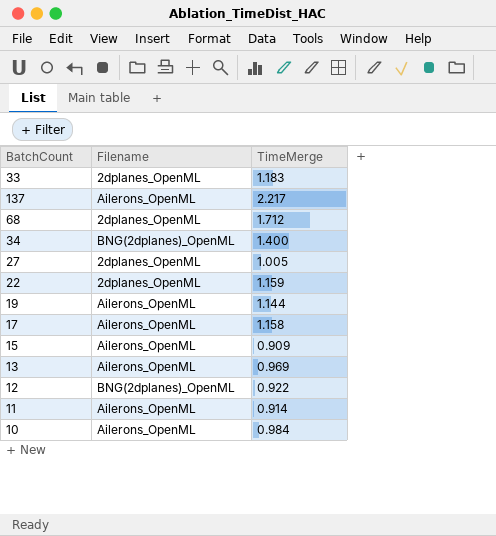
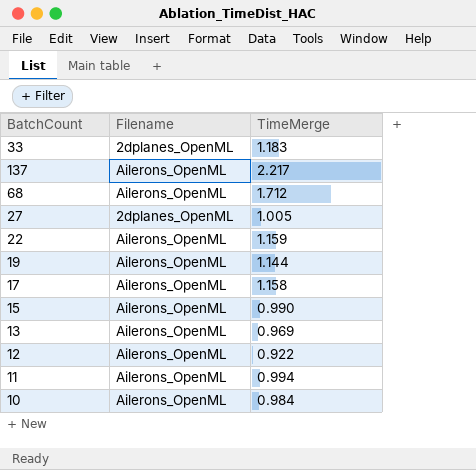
row 34: BNG(2dplanes)_OpenML | 1.400 -> none
68 | Filename: 2dplanes_OpenML -> Ailerons_OpenML
22 | Filename: 2dplanes_OpenML -> Ailerons_OpenML
15 | TimeMerge: 0.909 -> 0.990
12 | Filename: BNG(2dplanes)_OpenML -> Ailerons_OpenML
11 | TimeMerge: 0.914 -> 0.994

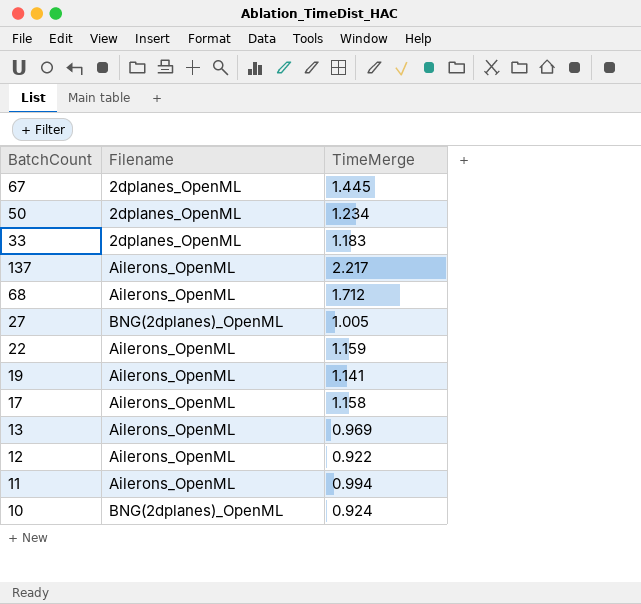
row 15: Ailerons_OpenML | 0.990 -> none
row 67: none -> 2dplanes_OpenML | 1.445
row 50: none -> 2dplanes_OpenML | 1.234
27 | Filename: 2dplanes_OpenML -> BNG(2dplanes)_OpenML
19 | TimeMerge: 1.144 -> 1.141
10 | Filename: Ailerons_OpenML -> BNG(2dplanes)_OpenML
10 | TimeMerge: 0.984 -> 0.924

